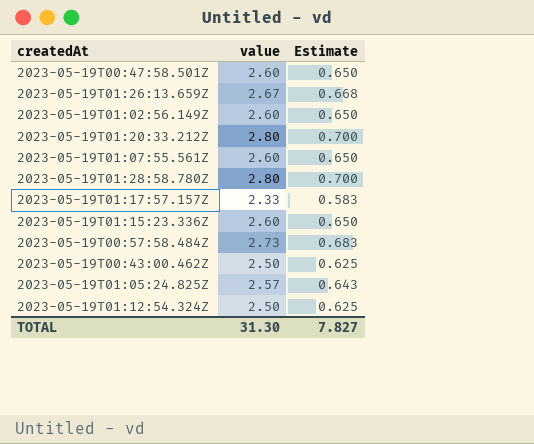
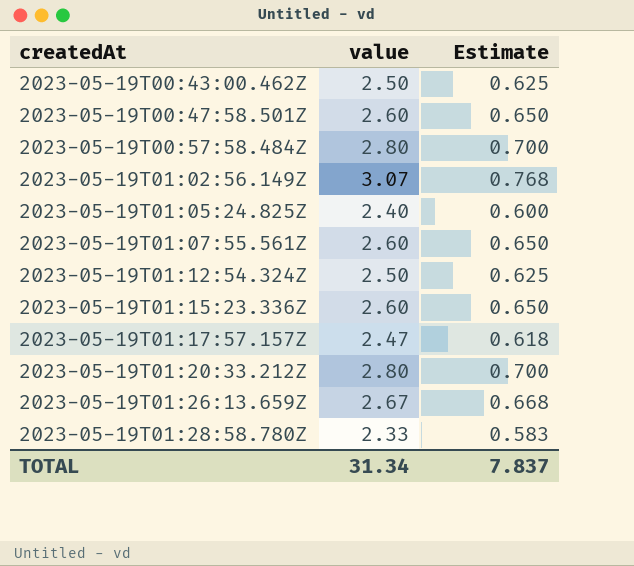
row order: none -> createdAt ascending
2023-05-19T00:57:58.484Z | value: 2.73 -> 2.80
2023-05-19T00:57:58.484Z | Estimate: 0.683 -> 0.700
2023-05-19T01:02:56.149Z | value: 2.60 -> 3.07
2023-05-19T01:02:56.149Z | Estimate: 0.650 -> 0.768
2023-05-19T01:05:24.825Z | value: 2.57 -> 2.40
2023-05-19T01:05:24.825Z | Estimate: 0.643 -> 0.600
2023-05-19T01:17:57.157Z | value: 2.33 -> 2.47
2023-05-19T01:17:57.157Z | Estimate: 0.583 -> 0.618
2023-05-19T01:28:58.780Z | value: 2.80 -> 2.33
2023-05-19T01:28:58.780Z | Estimate: 0.700 -> 0.583
TOTAL | value: 31.30 -> 31.34
TOTAL | Estimate: 7.827 -> 7.837

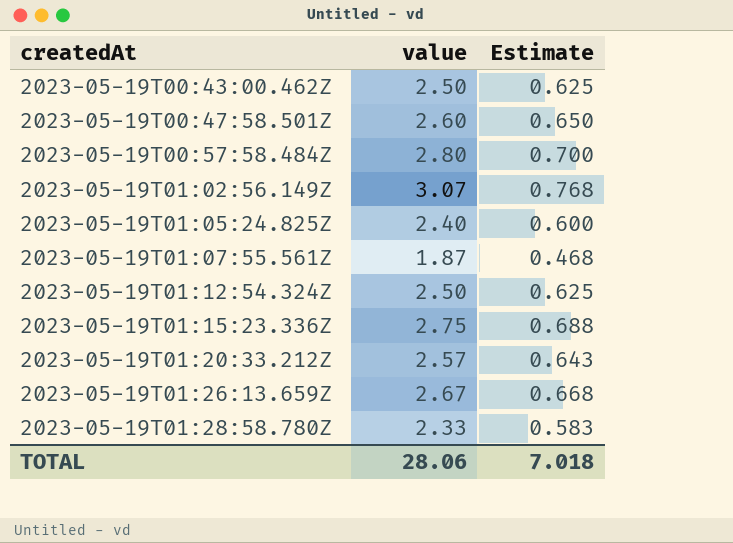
row 2023-05-19T01:17:57.157Z: 2.47 | 0.618 -> none
2023-05-19T01:07:55.561Z | value: 2.60 -> 1.87
2023-05-19T01:07:55.561Z | Estimate: 0.650 -> 0.468
2023-05-19T01:15:23.336Z | value: 2.60 -> 2.75
2023-05-19T01:15:23.336Z | Estimate: 0.650 -> 0.688
2023-05-19T01:20:33.212Z | value: 2.80 -> 2.57
2023-05-19T01:20:33.212Z | Estimate: 0.700 -> 0.643
TOTAL | value: 31.34 -> 28.06
TOTAL | Estimate: 7.837 -> 7.018

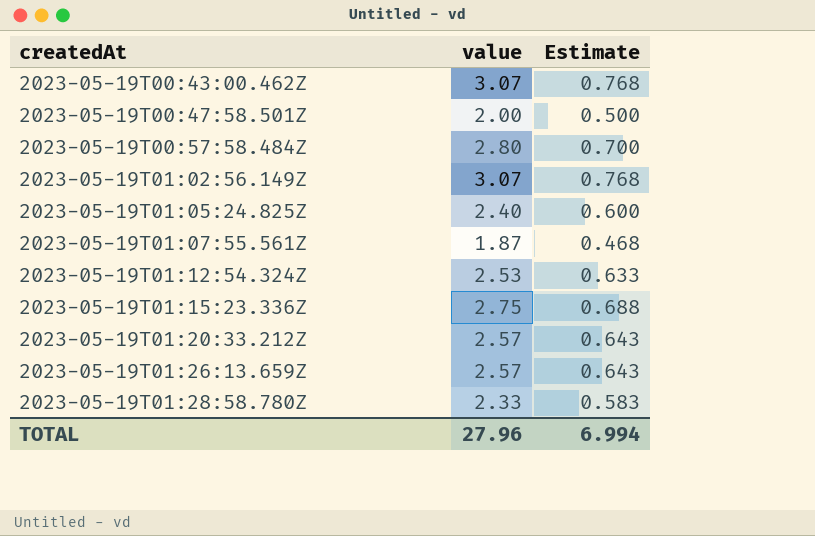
2023-05-19T00:43:00.462Z | value: 2.50 -> 3.07
2023-05-19T00:43:00.462Z | Estimate: 0.625 -> 0.768
2023-05-19T00:47:58.501Z | value: 2.60 -> 2.00
2023-05-19T00:47:58.501Z | Estimate: 0.650 -> 0.500
2023-05-19T01:12:54.324Z | value: 2.50 -> 2.53
2023-05-19T01:12:54.324Z | Estimate: 0.625 -> 0.633
2023-05-19T01:26:13.659Z | value: 2.67 -> 2.57
2023-05-19T01:26:13.659Z | Estimate: 0.668 -> 0.643
TOTAL | value: 28.06 -> 27.96
TOTAL | Estimate: 7.018 -> 6.994

